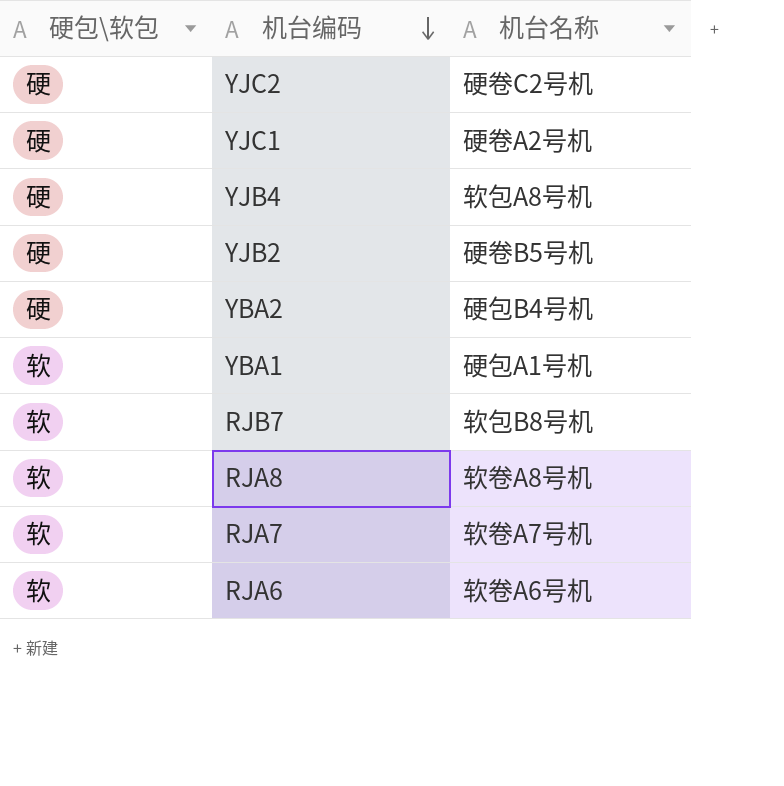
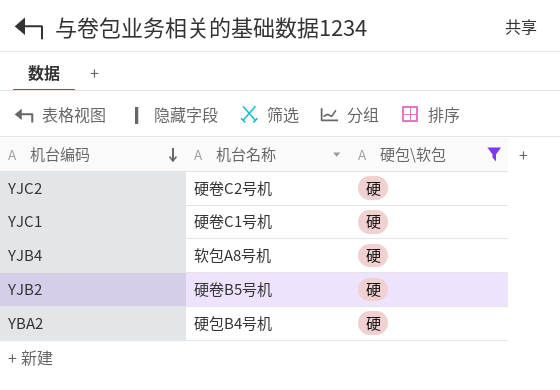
filter: none -> 硬包\软包 = 硬
column 硬包\软包 | position: 1 -> 3
YJC1 | 机台名称: 硬卷A2号机 -> 硬卷C1号机

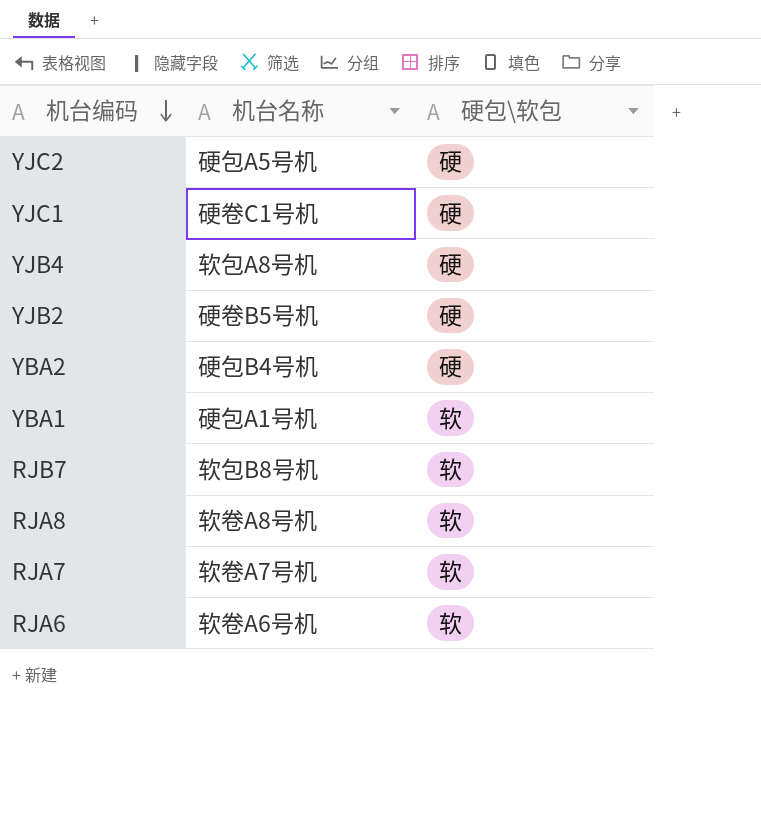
filter: 硬包\软包 = 硬 -> none
YJC2 | 机台名称: 硬卷C2号机 -> 硬包A5号机

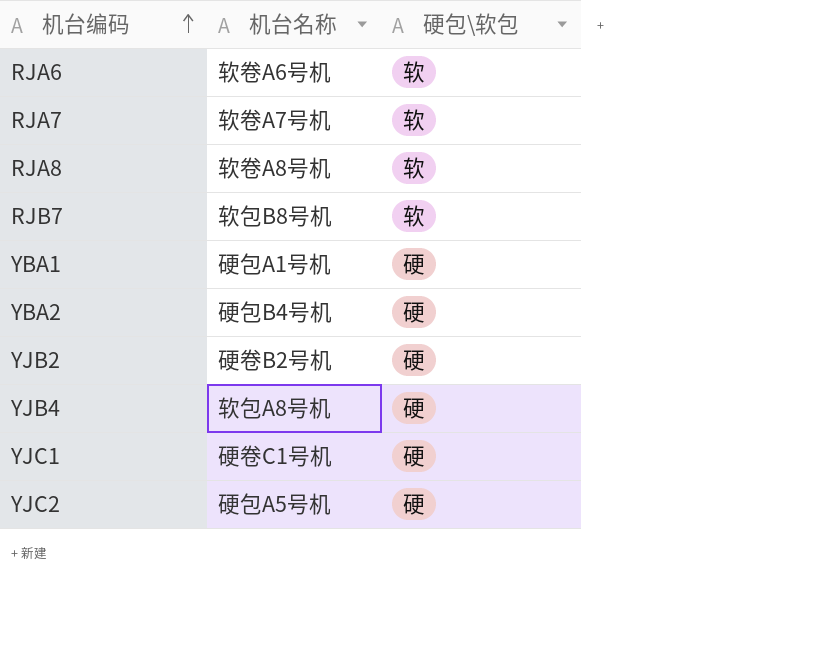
row order: 机台编码 descending -> 机台编码 ascending
YBA1 | 硬包\软包: 软 -> 硬
YJB2 | 机台名称: 硬卷B5号机 -> 硬卷B2号机

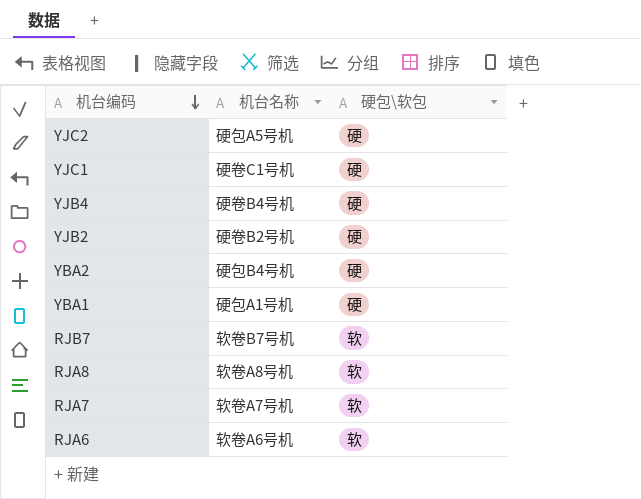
row order: 机台编码 ascending -> 机台编码 descending
YJB4 | 机台名称: 软包A8号机 -> 硬卷B4号机
RJB7 | 机台名称: 软包B8号机 -> 软卷B7号机

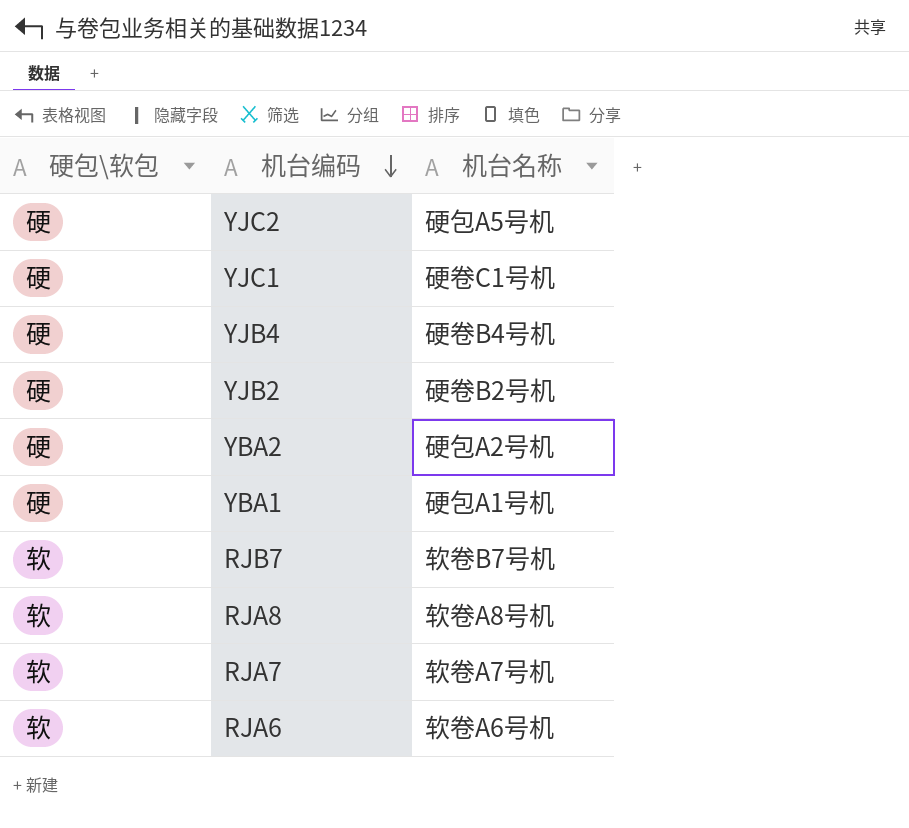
column 硬包\软包 | position: 3 -> 1
YBA2 | 机台名称: 硬包B4号机 -> 硬包A2号机

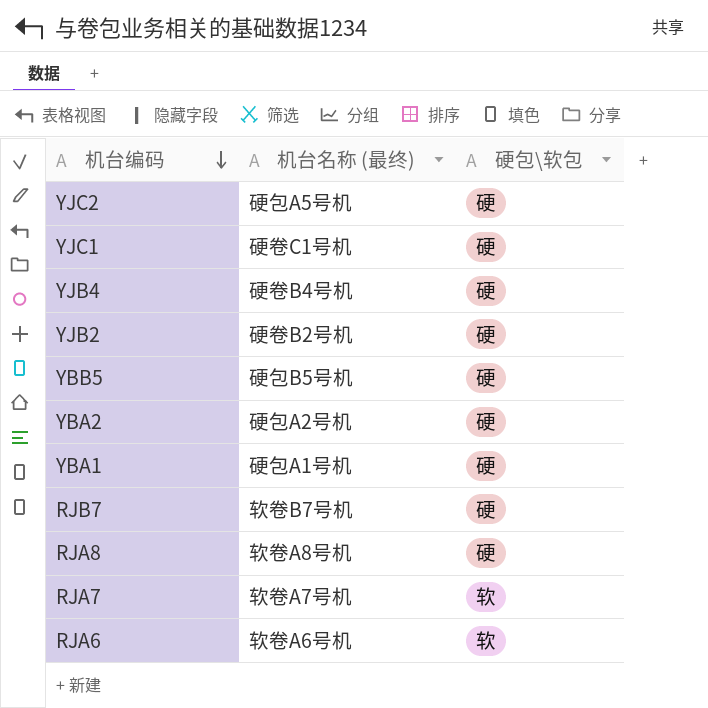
column name: 机台名称 -> 机台名称 (最终)
column 硬包\软包 | position: 1 -> 3
row YBB5: none -> 硬包B5号机 | 硬
RJB7 | 硬包\软包: 软 -> 硬
RJA8 | 硬包\软包: 软 -> 硬

